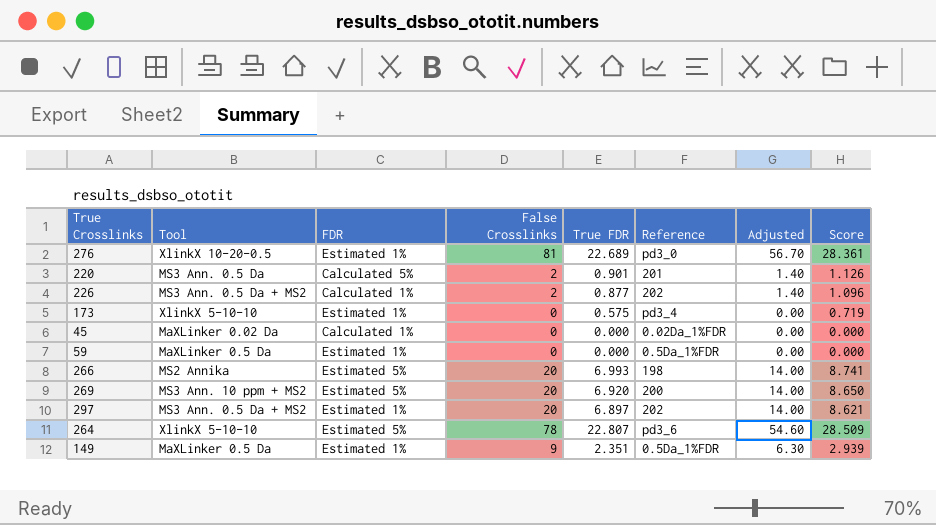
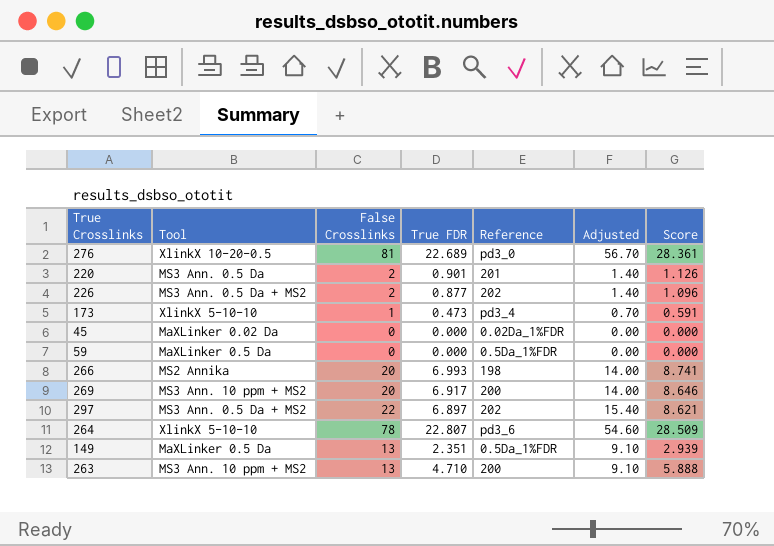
column FDR | position: 3 -> none
173 | False Crosslinks: 0 -> 1
173 | True FDR: 0.575 -> 0.473
173 | Adjusted: 0.00 -> 0.70
173 | Score: 0.719 -> 0.591
269 | True FDR: 6.920 -> 6.917
269 | Score: 8.650 -> 8.646
297 | False Crosslinks: 20 -> 22
297 | Adjusted: 14.00 -> 15.40
149 | False Crosslinks: 9 -> 13
149 | Adjusted: 6.30 -> 9.10
row 263: none -> MS3 Ann. 10 ppm + MS2 | 13 | 4.710 | 200 | 9.10 | 5.888

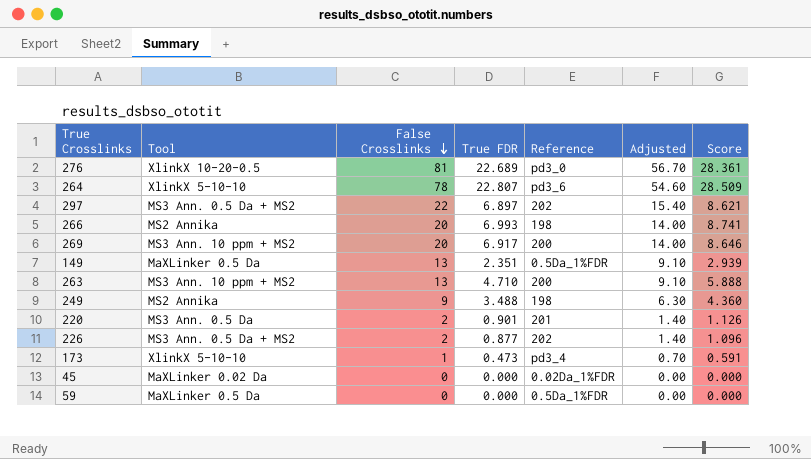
row order: none -> False Crosslinks descending
row 249: none -> MS2 Annika | 9 | 3.488 | 198 | 6.30 | 4.360

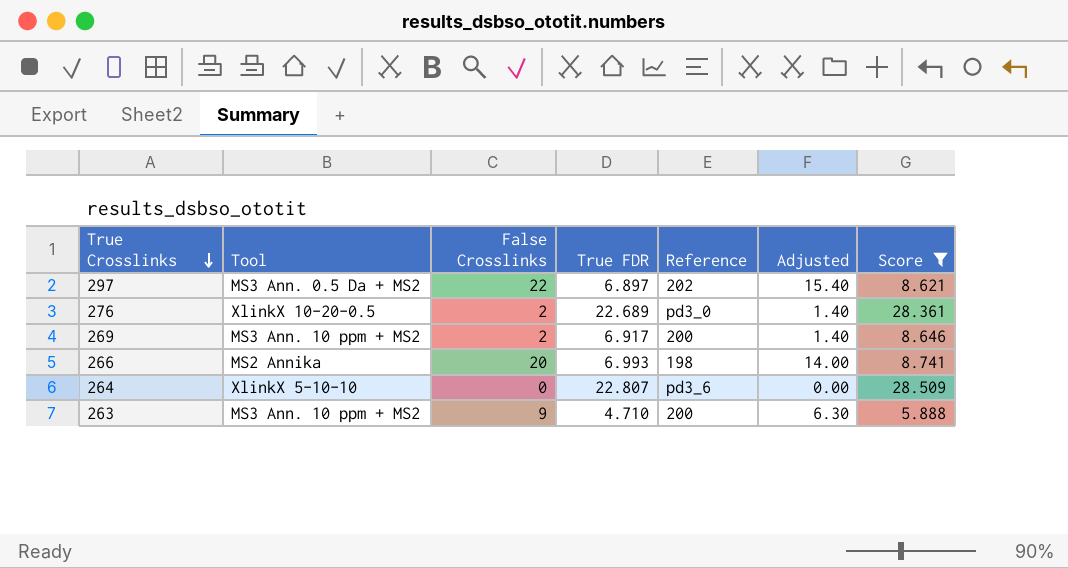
filter: none -> Score >= 5.888
row order: False Crosslinks descending -> True Crosslinks descending
276 | False Crosslinks: 81 -> 2
276 | Adjusted: 56.70 -> 1.40
269 | False Crosslinks: 20 -> 2
269 | Adjusted: 14.00 -> 1.40
264 | False Crosslinks: 78 -> 0
264 | Adjusted: 54.60 -> 0.00
263 | False Crosslinks: 13 -> 9
263 | Adjusted: 9.10 -> 6.30

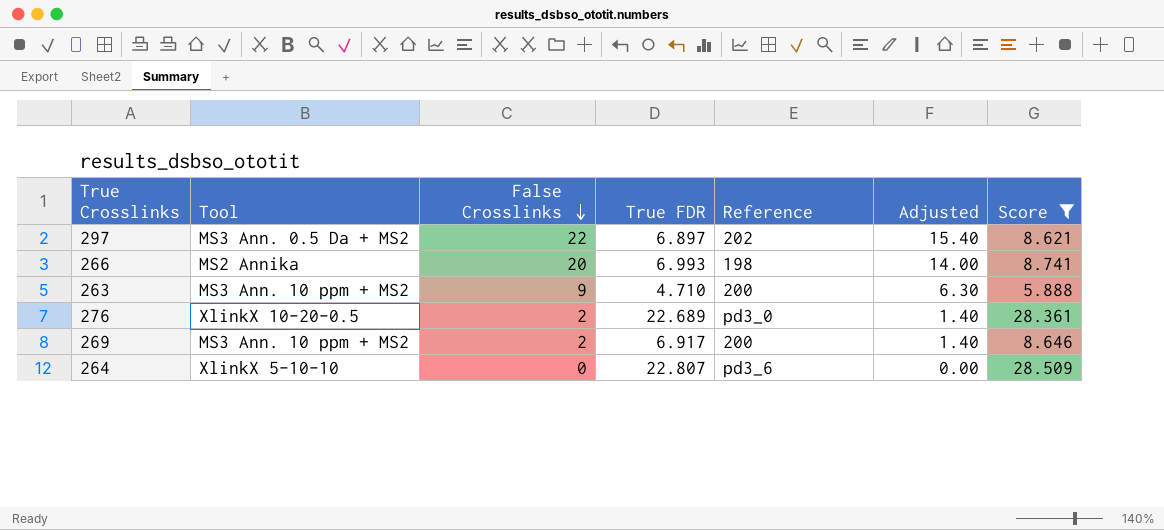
row order: True Crosslinks descending -> False Crosslinks descending

